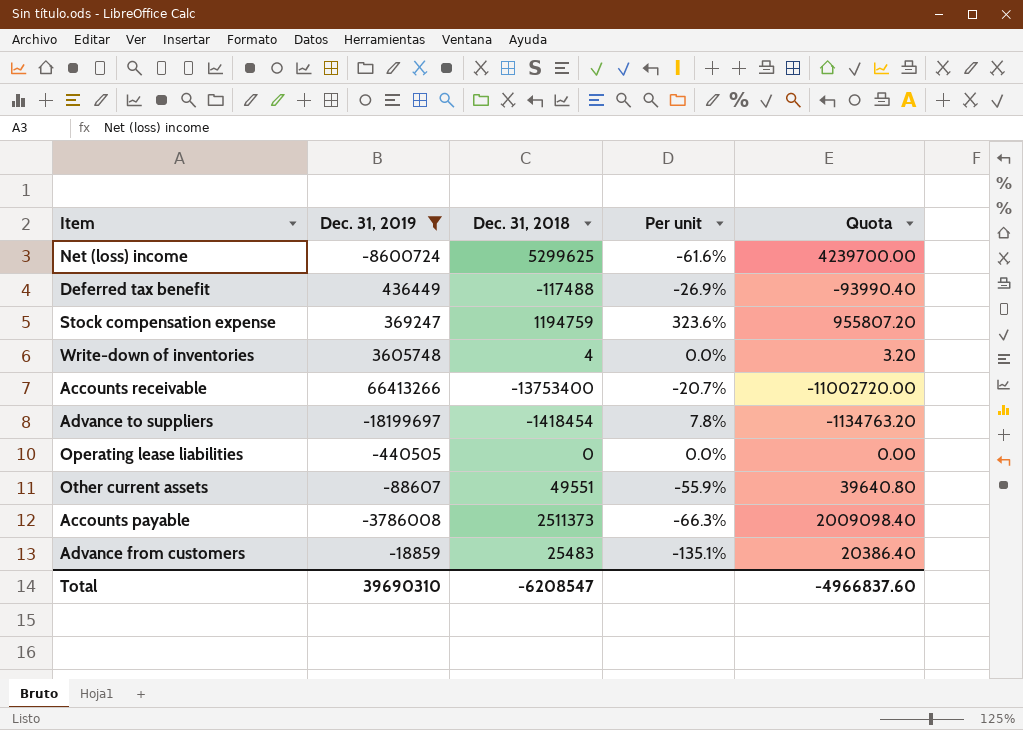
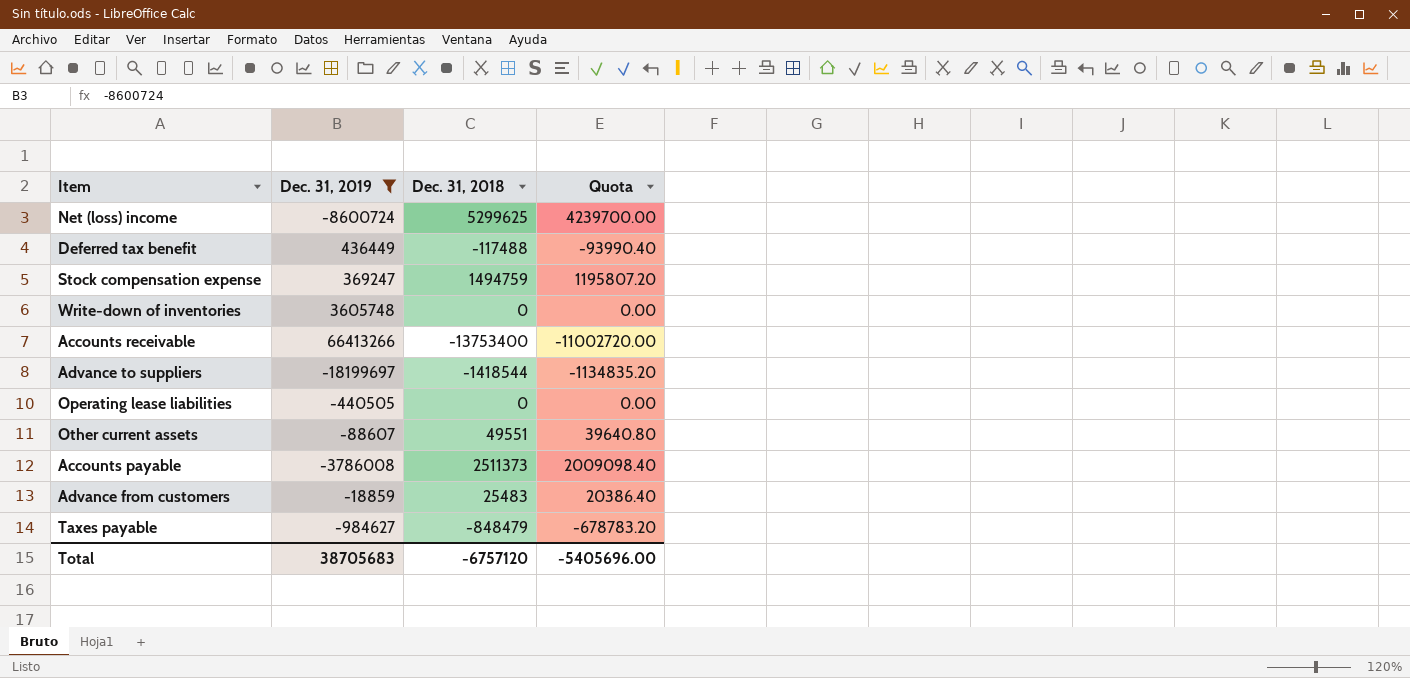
column Per unit | formula: [Dec. 31, 2018] / [Dec. 31, 2019] -> none
Stock compensation expense | Dec. 31, 2018: 1194759 -> 1494759
Stock compensation expense | Quota: 955807.20 -> 1195807.20
Write-down of inventories | Dec. 31, 2018: 4 -> 0
Write-down of inventories | Quota: 3.20 -> 0.00
Advance to suppliers | Dec. 31, 2018: -1418454 -> -1418544
Advance to suppliers | Quota: -1134763.20 -> -1134835.20
row Taxes payable: none -> -984627 | -848479 | -678783.20
Total | Dec. 31, 2019: 39690310 -> 38705683
Total | Dec. 31, 2018: -6208547 -> -6757120
Total | Quota: -4966837.60 -> -5405696.00

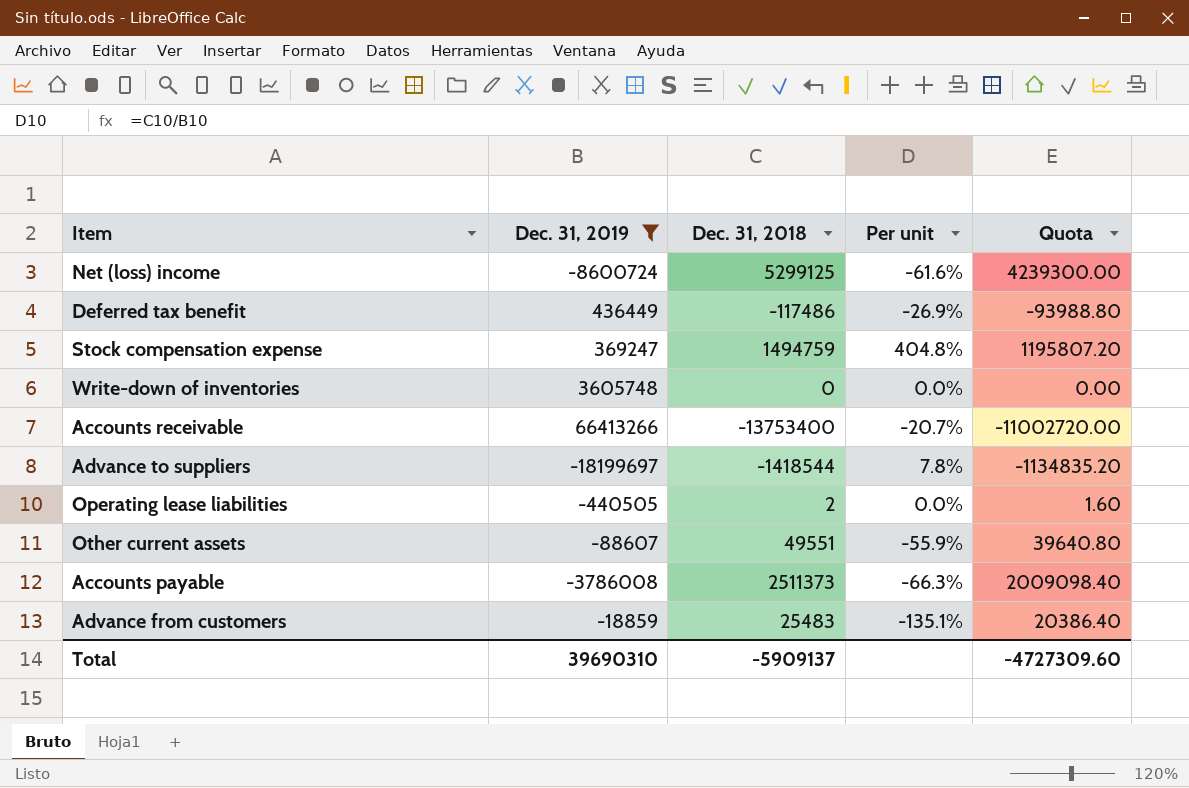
column Per unit | formula: none -> [Dec. 31, 2018] / [Dec. 31, 2019]
row Taxes payable: -984627 | -848479 | -678783.20 -> none
Net (loss) income | Dec. 31, 2018: 5299625 -> 5299125
Net (loss) income | Quota: 4239700.00 -> 4239300.00
Deferred tax benefit | Dec. 31, 2018: -117488 -> -117486
Deferred tax benefit | Quota: -93990.40 -> -93988.80
Operating lease liabilities | Dec. 31, 2018: 0 -> 2
Operating lease liabilities | Quota: 0.00 -> 1.60
Total | Dec. 31, 2019: 38705683 -> 39690310
Total | Dec. 31, 2018: -6757120 -> -5909137
Total | Quota: -5405696.00 -> -4727309.60

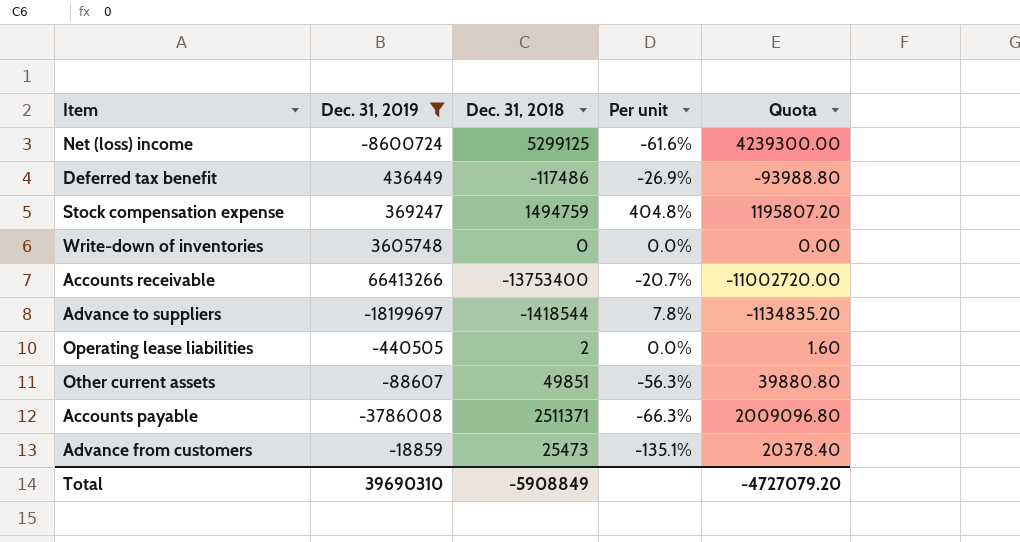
Other current assets | Dec. 31, 2018: 49551 -> 49851
Other current assets | Per unit: -55.9% -> -56.3%
Other current assets | Quota: 39640.80 -> 39880.80
Accounts payable | Dec. 31, 2018: 2511373 -> 2511371
Accounts payable | Quota: 2009098.40 -> 2009096.80
Advance from customers | Dec. 31, 2018: 25483 -> 25473
Advance from customers | Quota: 20386.40 -> 20378.40
Total | Dec. 31, 2018: -5909137 -> -5908849
Total | Quota: -4727309.60 -> -4727079.20

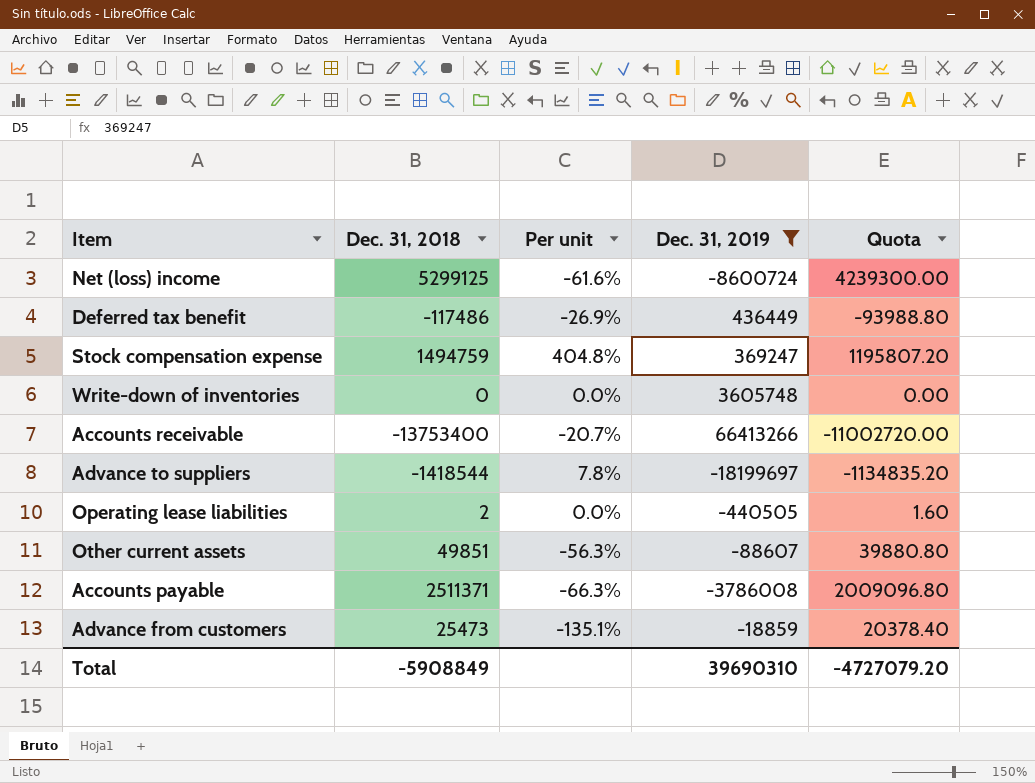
column Dec. 31, 2019 | position: 2 -> 4

